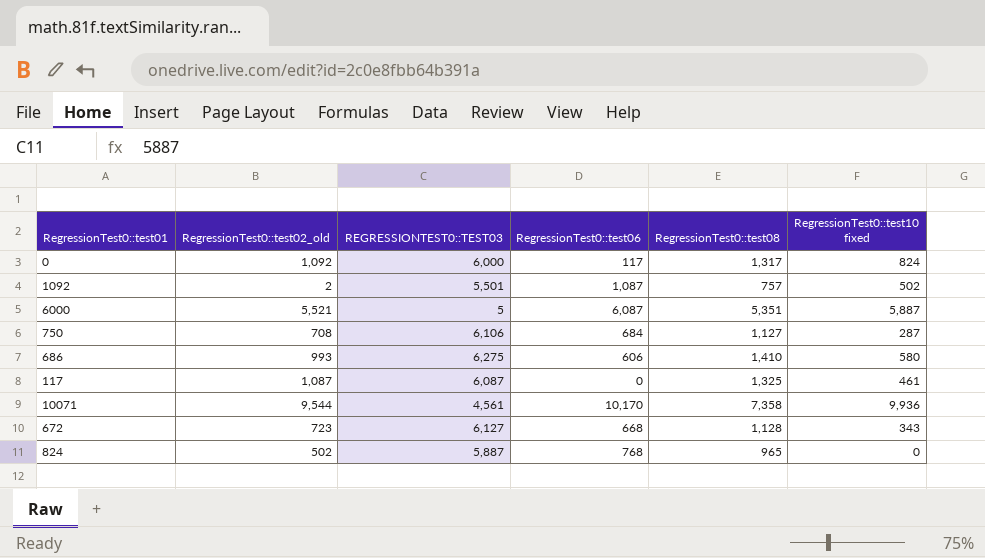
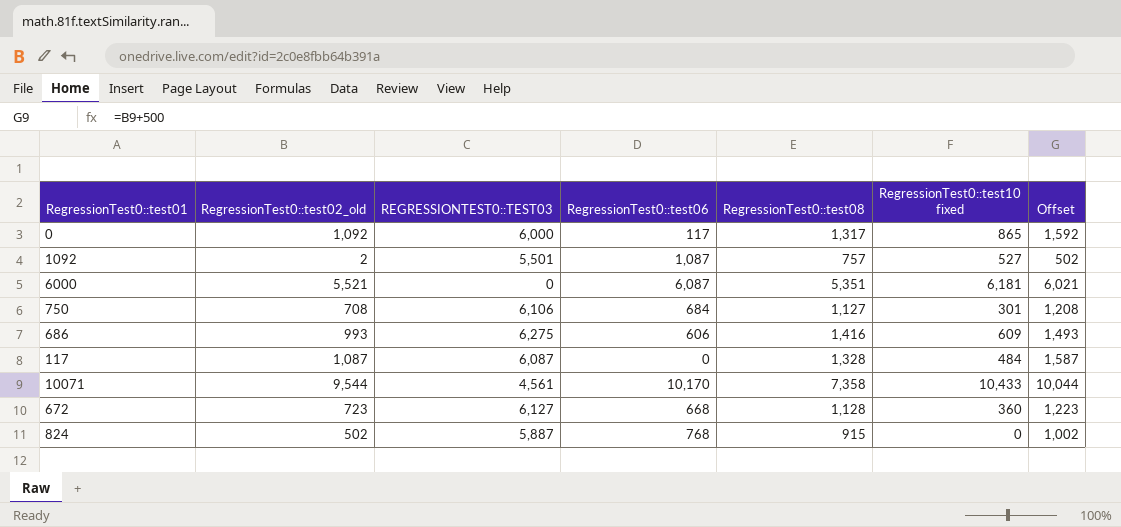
column Offset | formula: none -> [RegressionTest0::test02_old] + 500
0 | RegressionTest0::test10 fixed: 824 -> 865
1092 | RegressionTest0::test10 fixed: 502 -> 527
6000 | REGRESSIONTEST0::TEST03: 5 -> 0
6000 | RegressionTest0::test10 fixed: 5,887 -> 6,181
750 | RegressionTest0::test10 fixed: 287 -> 301
686 | RegressionTest0::test08: 1,410 -> 1,416
686 | RegressionTest0::test10 fixed: 580 -> 609
117 | RegressionTest0::test08: 1,325 -> 1,328
117 | RegressionTest0::test10 fixed: 461 -> 484
10071 | RegressionTest0::test10 fixed: 9,936 -> 10,433
672 | RegressionTest0::test10 fixed: 343 -> 360
824 | RegressionTest0::test08: 965 -> 915

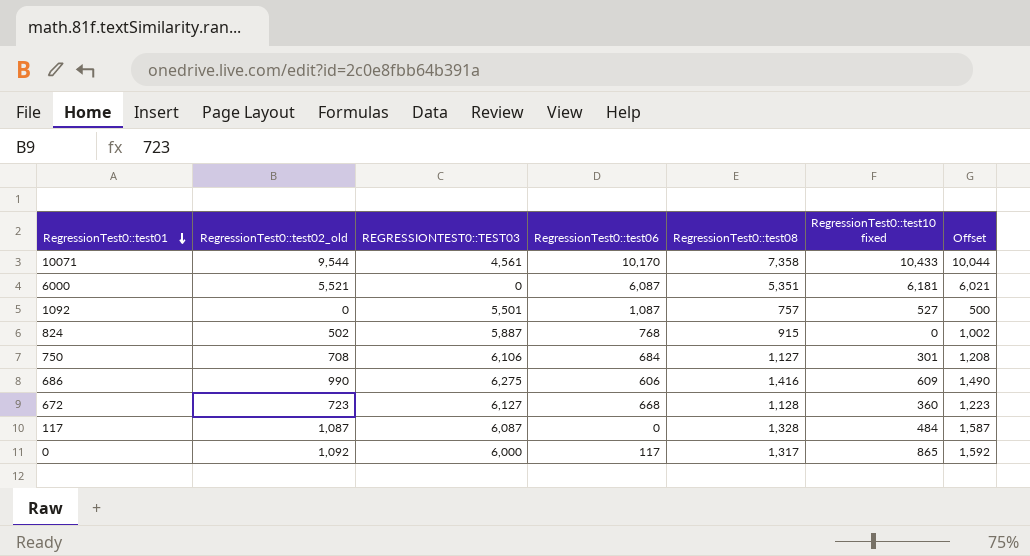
row order: none -> RegressionTest0::test01 descending
1092 | RegressionTest0::test02_old: 2 -> 0
1092 | Offset: 502 -> 500
686 | RegressionTest0::test02_old: 993 -> 990
686 | Offset: 1,493 -> 1,490

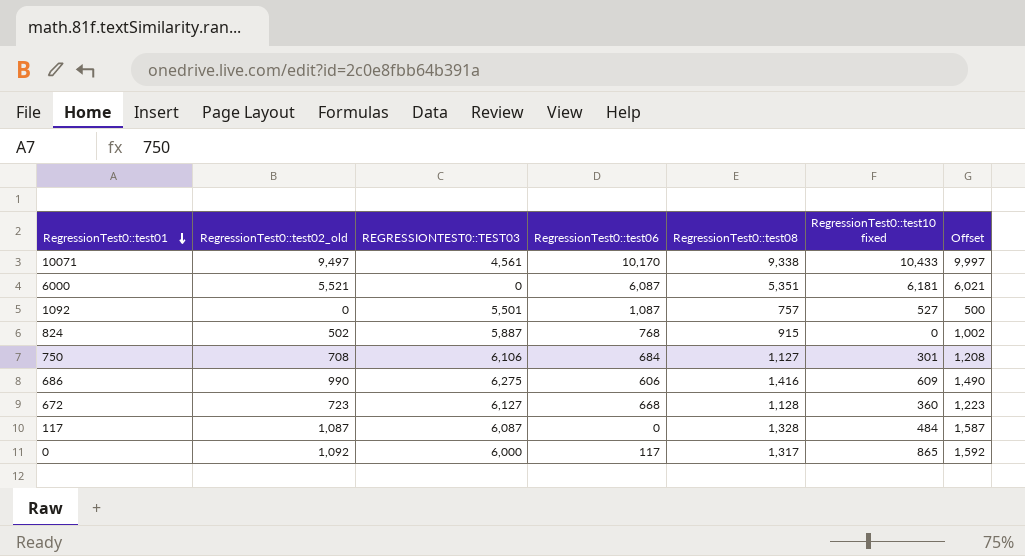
10071 | RegressionTest0::test02_old: 9,544 -> 9,497
10071 | RegressionTest0::test08: 7,358 -> 9,338
10071 | Offset: 10,044 -> 9,997

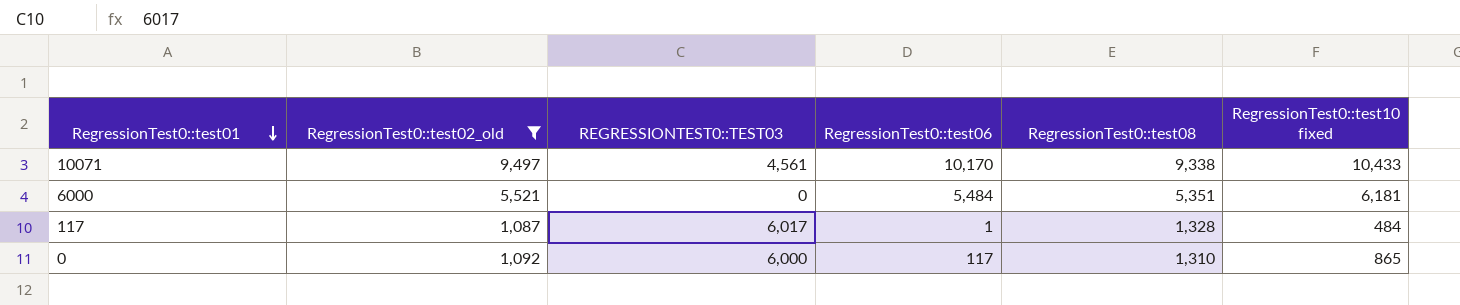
filter: none -> RegressionTest0::test02_old >= 1,087
column Offset | formula: [RegressionTest0::test02_old] + 500 -> none
6000 | RegressionTest0::test06: 6,087 -> 5,484
117 | REGRESSIONTEST0::TEST03: 6,087 -> 6,017
117 | RegressionTest0::test06: 0 -> 1
0 | RegressionTest0::test08: 1,317 -> 1,310

